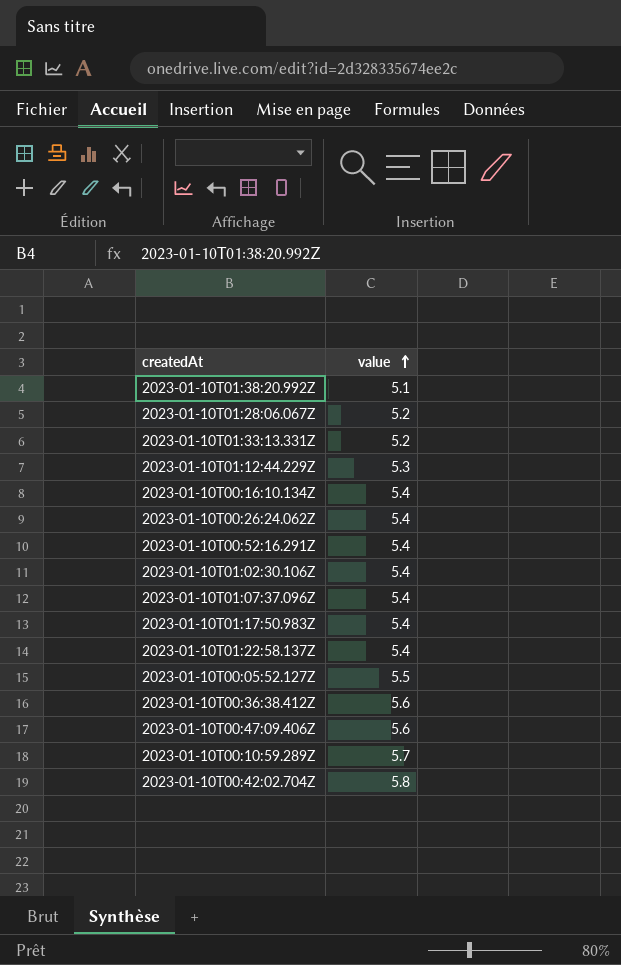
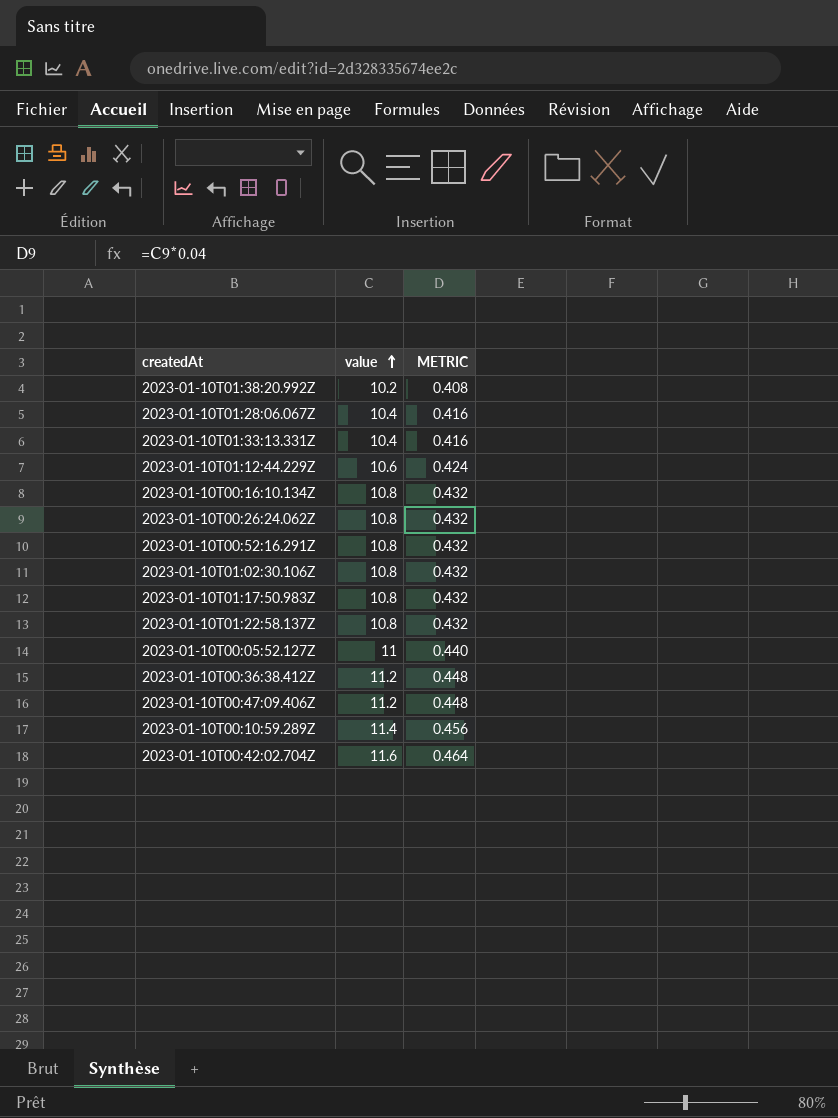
column METRIC | formula: none -> [value] * 0.04
row 2023-01-10T01:07:37.096Z: 5.4 -> none
2023-01-10T01:38:20.992Z | value: 5.1 -> 10.2
2023-01-10T01:28:06.067Z | value: 5.2 -> 10.4
2023-01-10T01:33:13.331Z | value: 5.2 -> 10.4
2023-01-10T01:12:44.229Z | value: 5.3 -> 10.6
2023-01-10T00:16:10.134Z | value: 5.4 -> 10.8
2023-01-10T00:26:24.062Z | value: 5.4 -> 10.8
2023-01-10T00:52:16.291Z | value: 5.4 -> 10.8
2023-01-10T01:02:30.106Z | value: 5.4 -> 10.8
2023-01-10T01:17:50.983Z | value: 5.4 -> 10.8
2023-01-10T01:22:58.137Z | value: 5.4 -> 10.8
2023-01-10T00:05:52.127Z | value: 5.5 -> 11
2023-01-10T00:36:38.412Z | value: 5.6 -> 11.2
2023-01-10T00:47:09.406Z | value: 5.6 -> 11.2
2023-01-10T00:10:59.289Z | value: 5.7 -> 11.4
2023-01-10T00:42:02.704Z | value: 5.8 -> 11.6

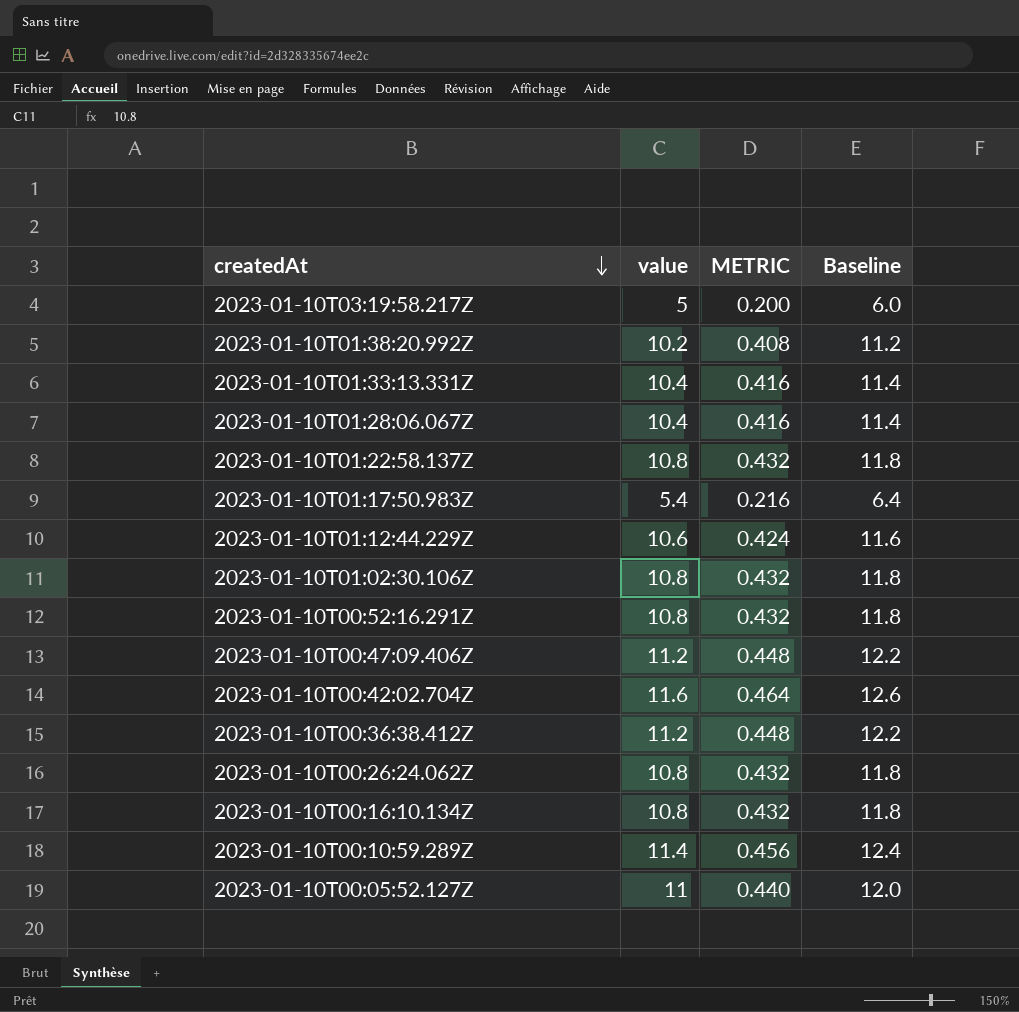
row order: value ascending -> createdAt descending
column Baseline | formula: none -> [value] + 1
row 2023-01-10T03:19:58.217Z: none -> 5 | 0.200 | 6.0
2023-01-10T01:17:50.983Z | value: 10.8 -> 5.4
2023-01-10T01:17:50.983Z | METRIC: 0.432 -> 0.216

